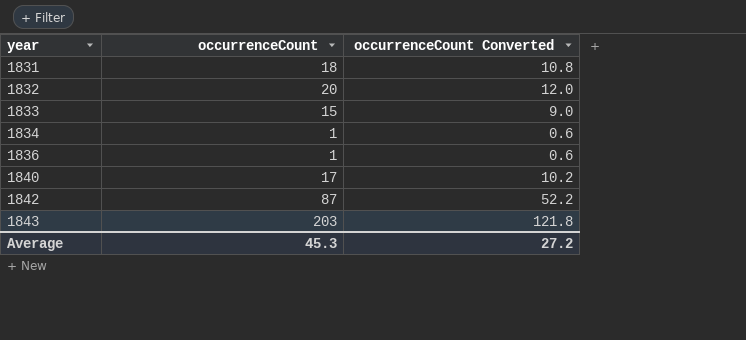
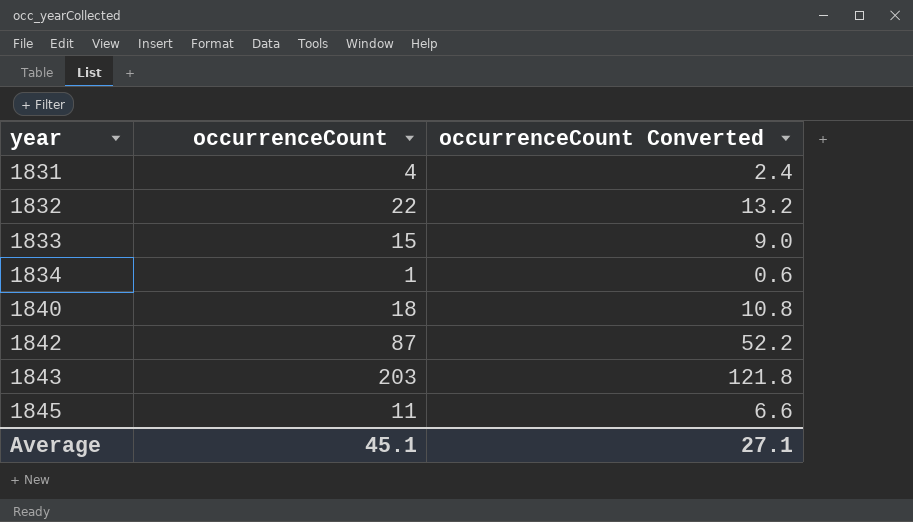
row 1836: 1 | 0.6 -> none
1831 | occurrenceCount: 18 -> 4
1831 | occurrenceCount Converted: 10.8 -> 2.4
1832 | occurrenceCount: 20 -> 22
1832 | occurrenceCount Converted: 12.0 -> 13.2
1840 | occurrenceCount: 17 -> 18
1840 | occurrenceCount Converted: 10.2 -> 10.8
row 1845: none -> 11 | 6.6
Average | occurrenceCount: 45.3 -> 45.1
Average | occurrenceCount Converted: 27.2 -> 27.1

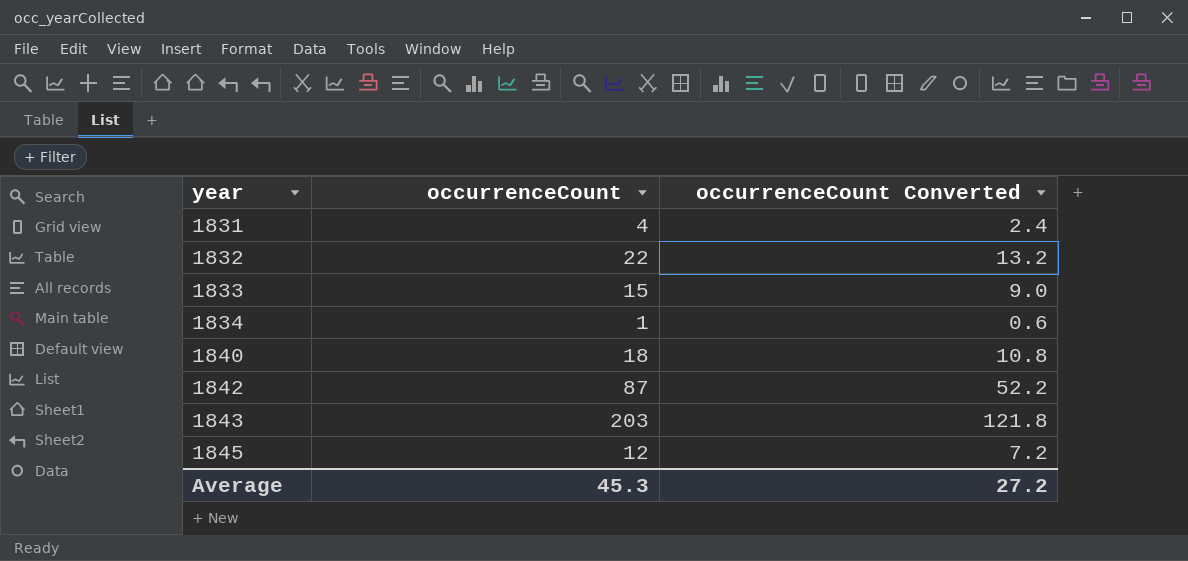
1845 | occurrenceCount: 11 -> 12
1845 | occurrenceCount Converted: 6.6 -> 7.2
Average | occurrenceCount: 45.1 -> 45.3
Average | occurrenceCount Converted: 27.1 -> 27.2

